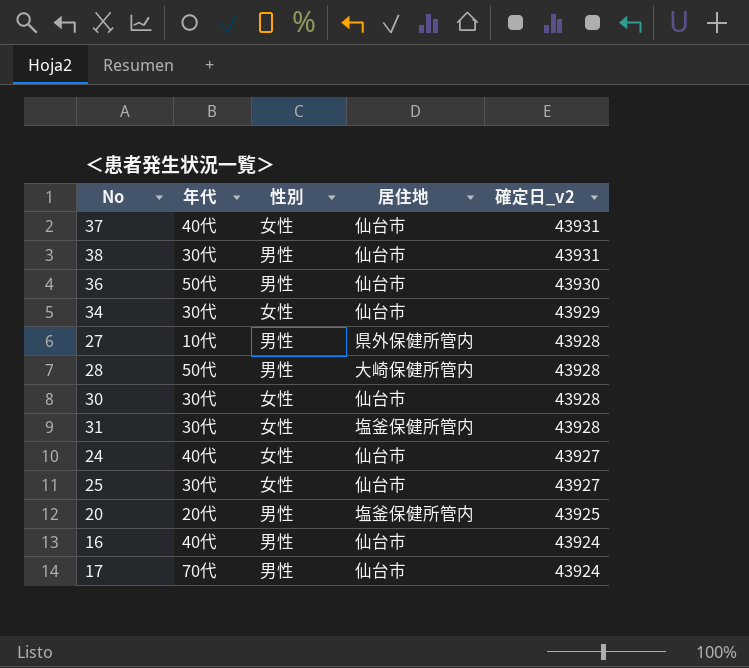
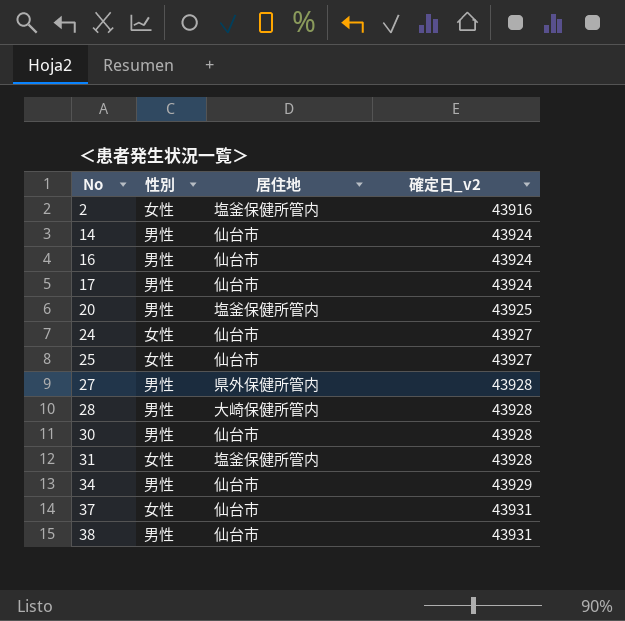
row order: 確定日_v2 descending -> No ascending
column 年代 | position: 2 -> none
row 36: 50代 | 男性 | 仙台市 | 43930 -> none
row 2: none -> 女性 | 塩釜保健所管内 | 43916
row 14: none -> 男性 | 仙台市 | 43924
30 | 性別: 女性 -> 男性
34 | 性別: 女性 -> 男性

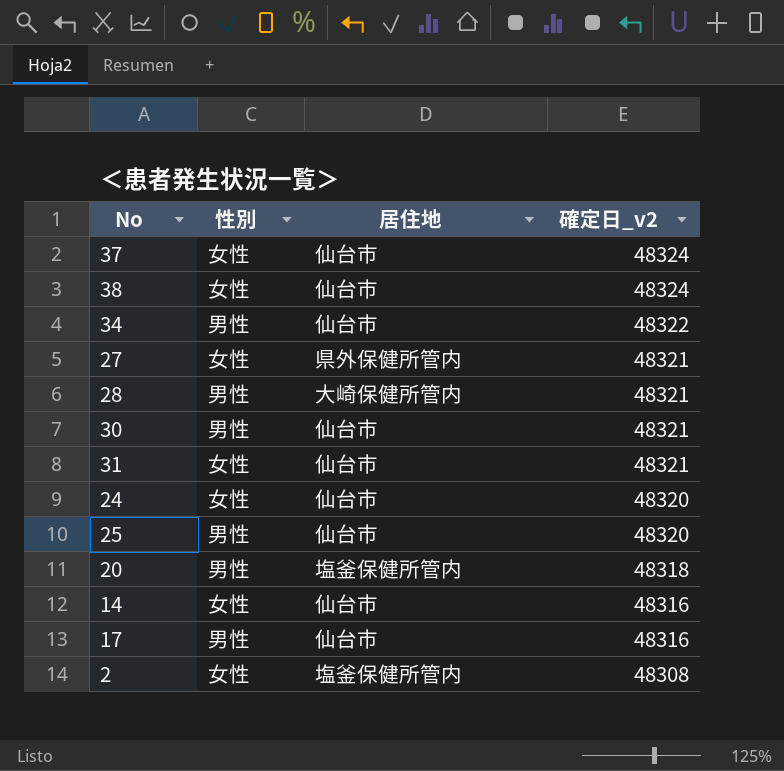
row order: No ascending -> 確定日_v2 descending
row 16: 男性 | 仙台市 | 43924 -> none
37 | 確定日_v2: 43931 -> 48324
38 | 性別: 男性 -> 女性
38 | 確定日_v2: 43931 -> 48324
34 | 確定日_v2: 43929 -> 48322
27 | 性別: 男性 -> 女性
27 | 確定日_v2: 43928 -> 48321
28 | 確定日_v2: 43928 -> 48321
30 | 確定日_v2: 43928 -> 48321
31 | 居住地: 塩釜保健所管内 -> 仙台市
31 | 確定日_v2: 43928 -> 48321
24 | 確定日_v2: 43927 -> 48320
25 | 性別: 女性 -> 男性
25 | 確定日_v2: 43927 -> 48320
20 | 確定日_v2: 43925 -> 48318
14 | 性別: 男性 -> 女性
14 | 確定日_v2: 43924 -> 48316
17 | 確定日_v2: 43924 -> 48316
2 | 確定日_v2: 43916 -> 48308

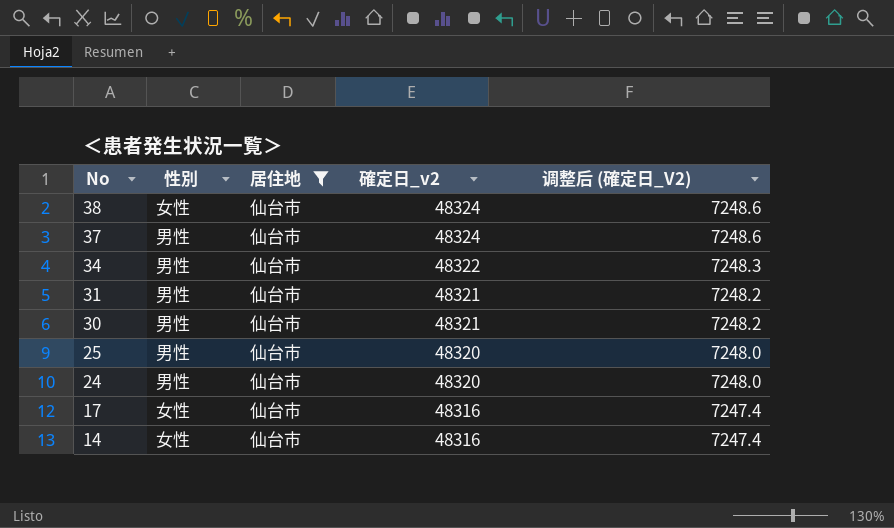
filter: none -> 居住地 = 仙台市
row order: 確定日_v2 descending -> No descending
column 调整后 (確定日_V2) | formula: none -> [確定日_v2] * 0.15
37 | 性別: 女性 -> 男性
31 | 性別: 女性 -> 男性
24 | 性別: 女性 -> 男性
17 | 性別: 男性 -> 女性

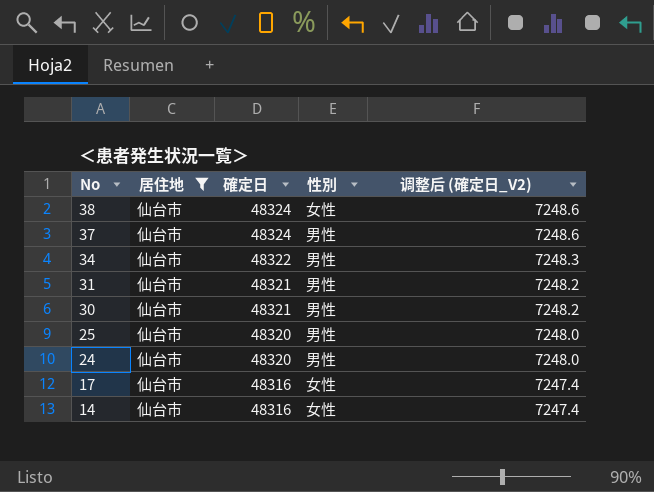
column name: 確定日_v2 -> 確定日
column 性別 | position: 2 -> 4

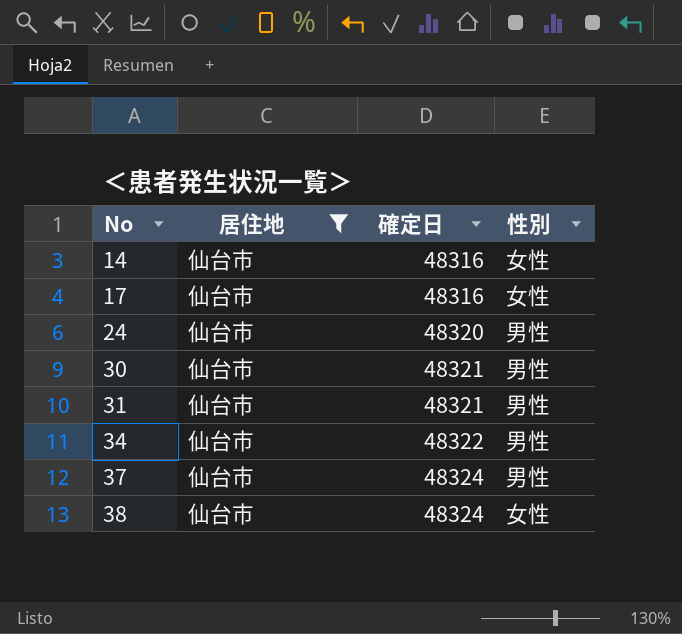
row order: No descending -> No ascending
column 调整后 (確定日_V2) | formula: [確定日] * 0.15 -> none
row 25: 仙台市 | 48320 | 男性 | 7248.0 -> none

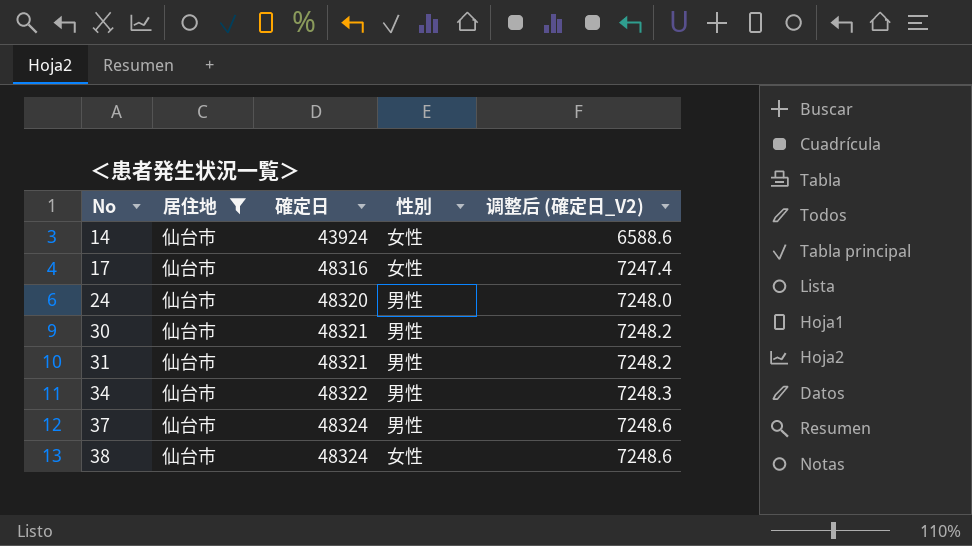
column 调整后 (確定日_V2) | formula: none -> [確定日] * 0.15
14 | 確定日: 48316 -> 43924

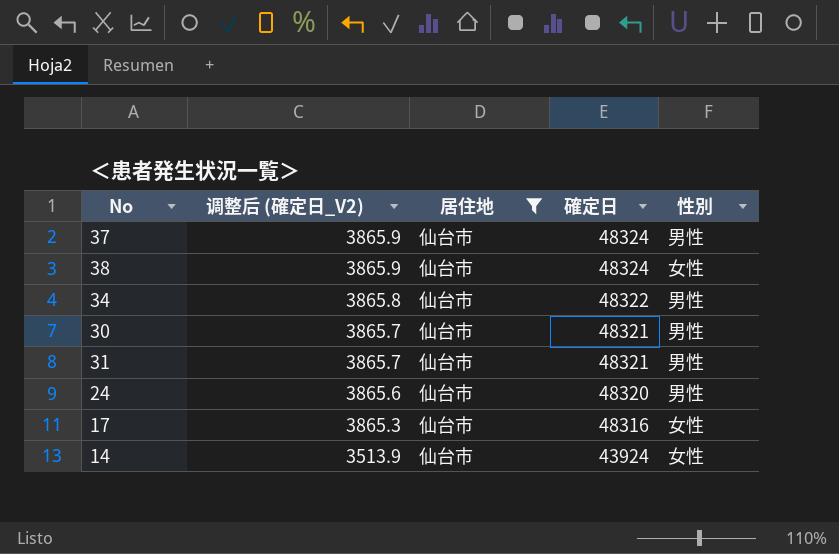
row order: No ascending -> 调整后 (確定日_V2) descending
column 调整后 (確定日_V2) | formula: [確定日] * 0.15 -> [確定日] * 0.08
column 调整后 (確定日_V2) | position: 5 -> 2

